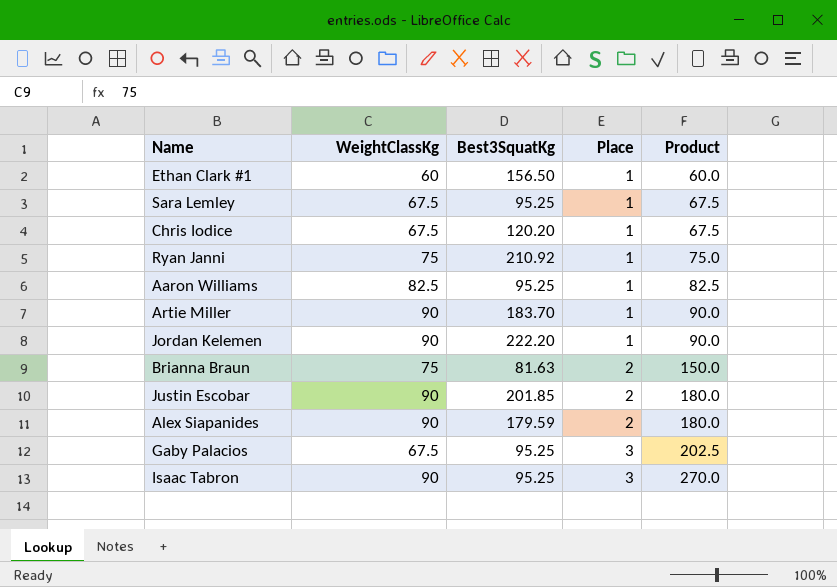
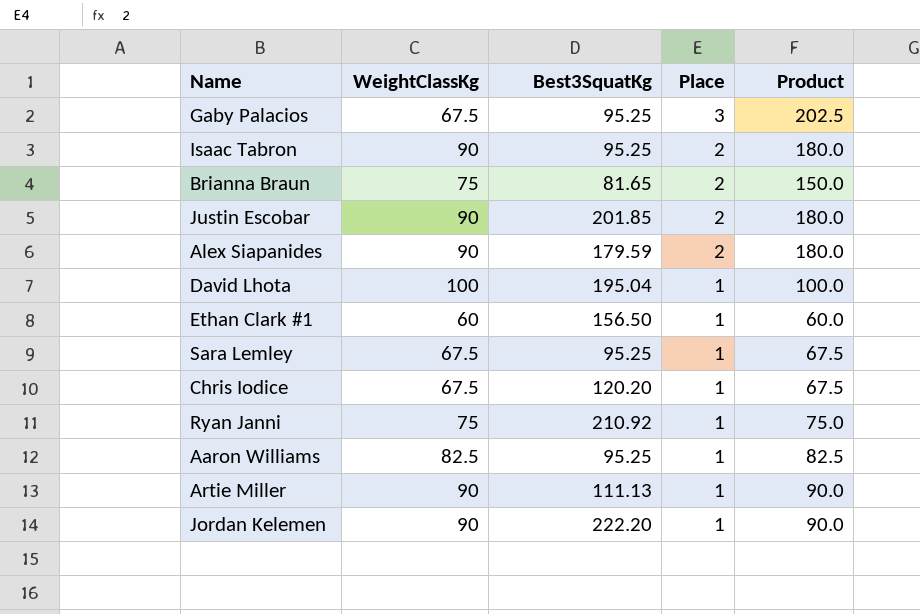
row order: Place ascending -> Place descending
Isaac Tabron | Place: 3 -> 2
Isaac Tabron | Product: 270.0 -> 180.0
Brianna Braun | Best3SquatKg: 81.63 -> 81.65
row David Lhota: none -> 100 | 195.04 | 1 | 100.0
Artie Miller | Best3SquatKg: 183.70 -> 111.13

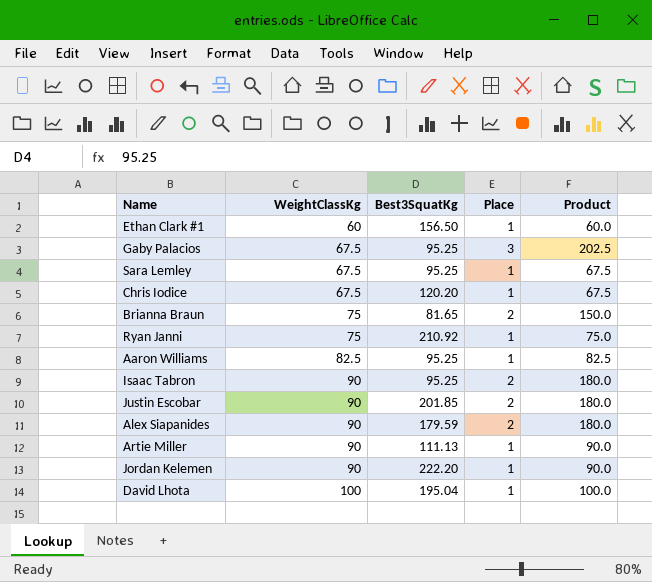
row order: Place descending -> WeightClassKg ascending

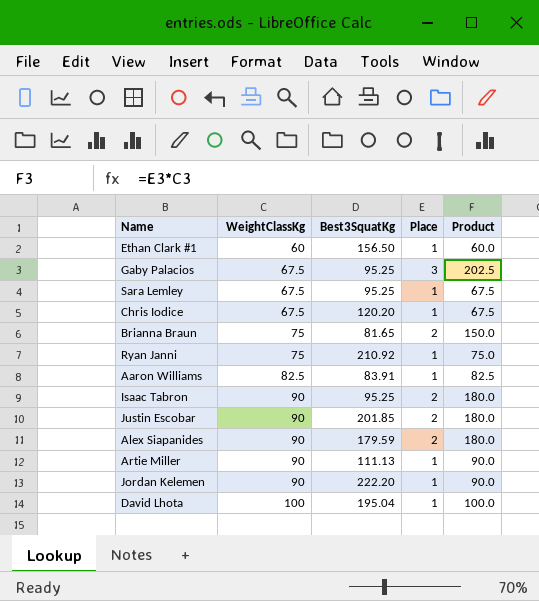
Aaron Williams | Best3SquatKg: 95.25 -> 83.91

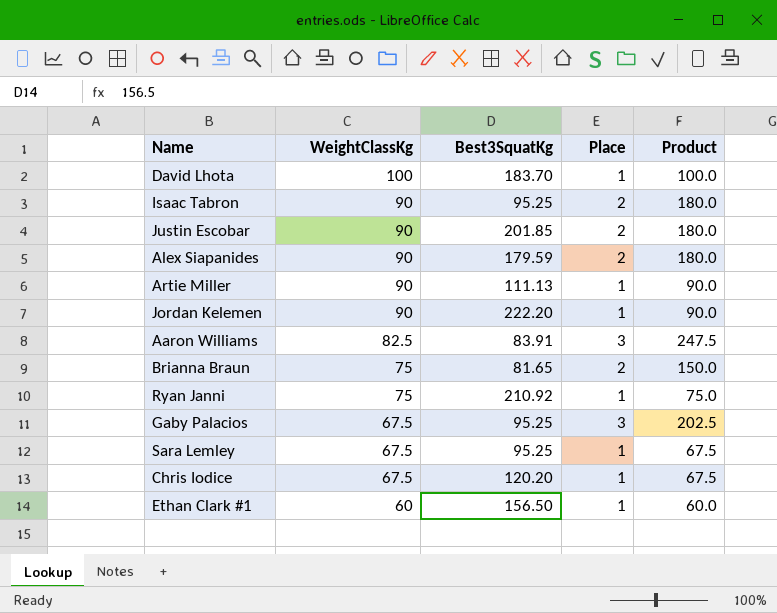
row order: WeightClassKg ascending -> WeightClassKg descending
David Lhota | Best3SquatKg: 195.04 -> 183.70
Aaron Williams | Place: 1 -> 3
Aaron Williams | Product: 82.5 -> 247.5

